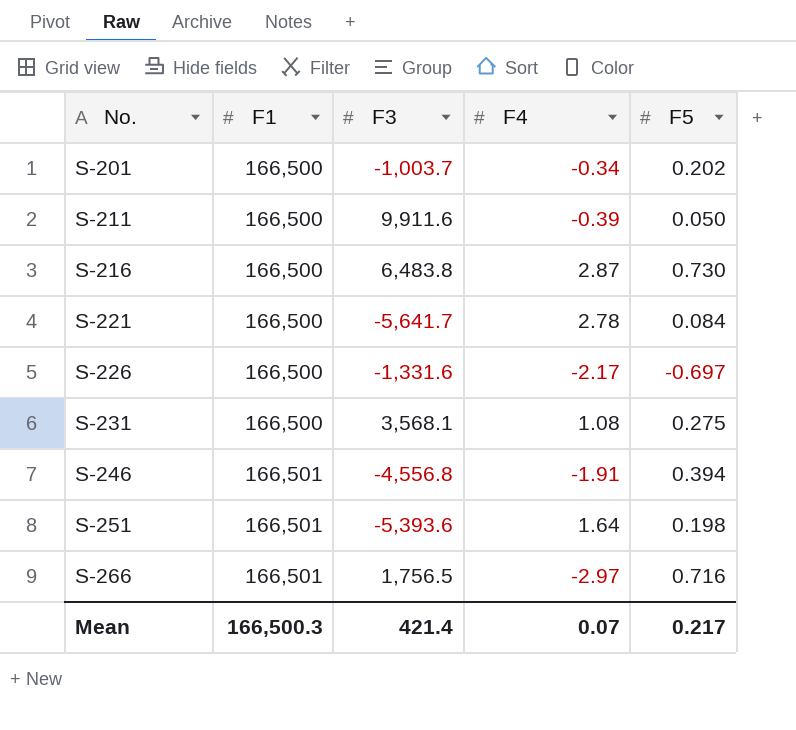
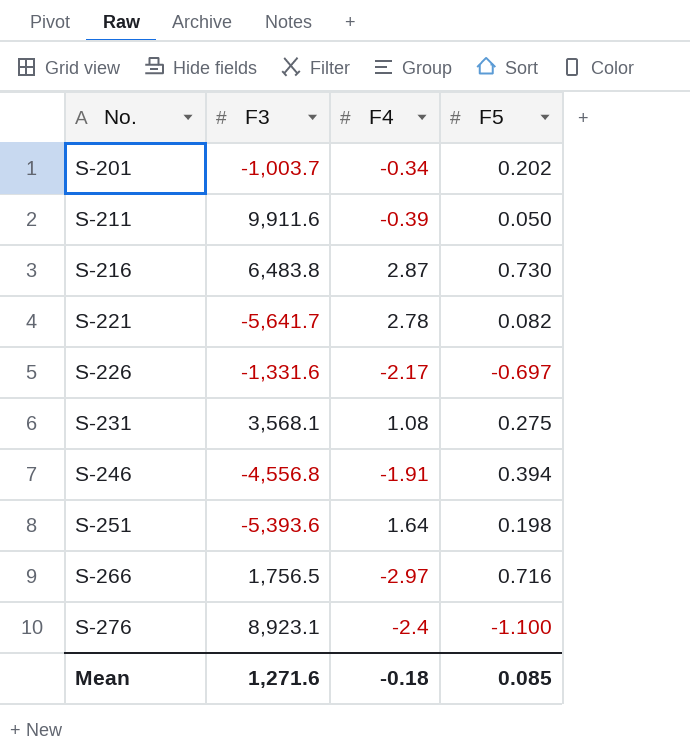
column F1 | position: 2 -> none
S-221 | F5: 0.084 -> 0.082
row S-276: none -> 8,923.1 | -2.4 | -1.100
Mean | F3: 421.4 -> 1,271.6
Mean | F4: 0.07 -> -0.18
Mean | F5: 0.217 -> 0.085

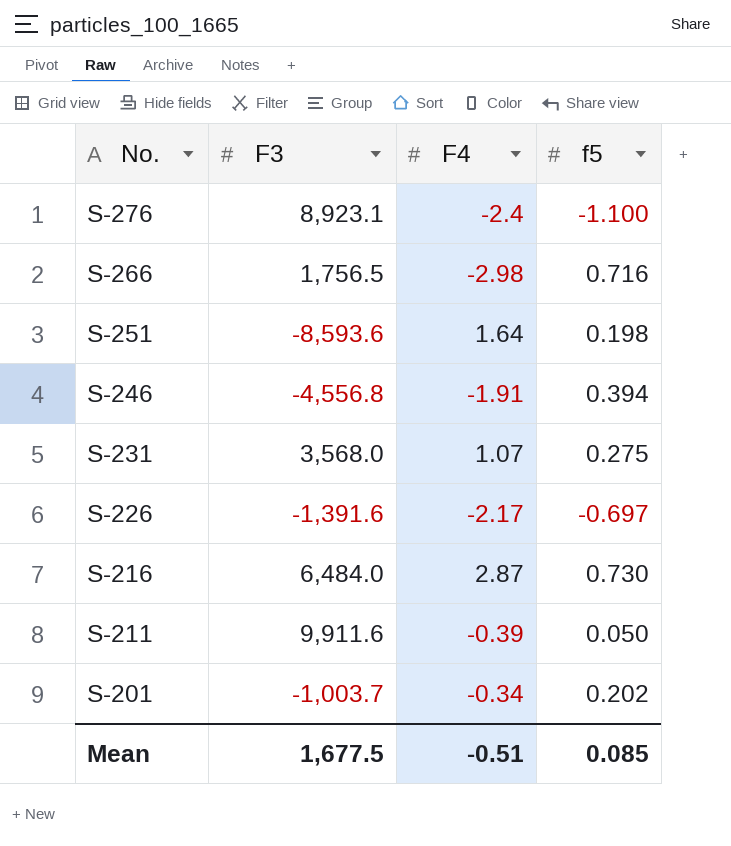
row order: No. ascending -> No. descending
column name: F5 -> f5
row S-221: -5,641.7 | 2.78 | 0.082 -> none
S-266 | F4: -2.97 -> -2.98
S-251 | F3: -5,393.6 -> -8,593.6
S-231 | F3: 3,568.1 -> 3,568.0
S-231 | F4: 1.08 -> 1.07
S-226 | F3: -1,331.6 -> -1,391.6
S-216 | F3: 6,483.8 -> 6,484.0
Mean | F3: 1,271.6 -> 1,677.5
Mean | F4: -0.18 -> -0.51

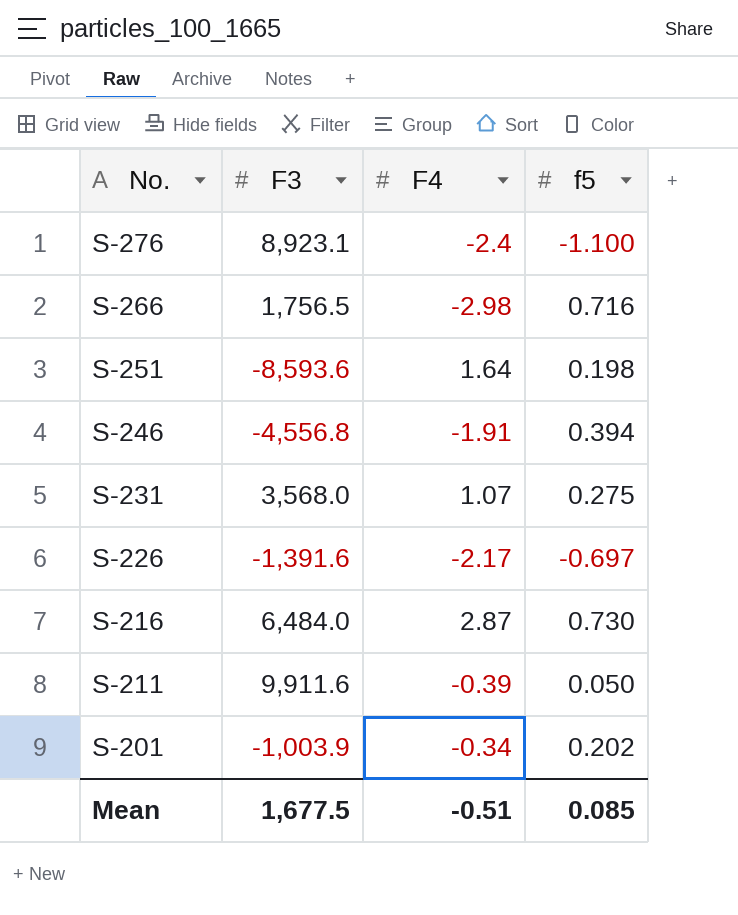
S-201 | F3: -1,003.7 -> -1,003.9

